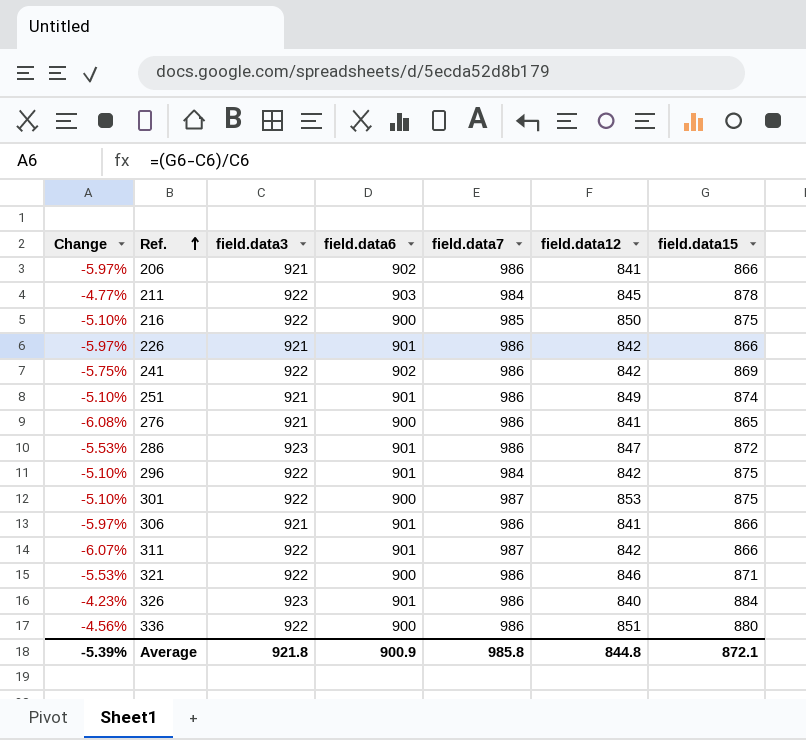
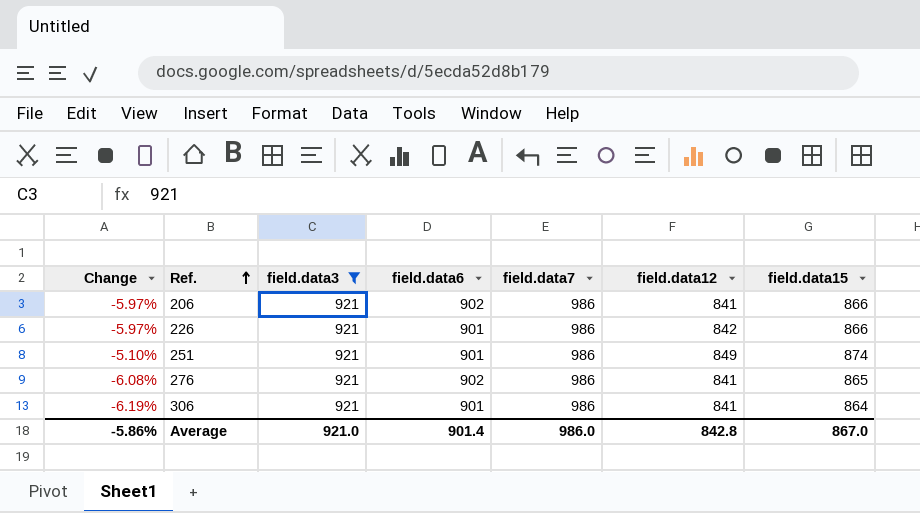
filter: none -> field.data3 = 921
276 | field.data6: 900 -> 902
306 | Change: -5.97% -> -6.19%
306 | field.data15: 866 -> 864
Average | Change: -5.39% -> -5.86%
Average | field.data3: 921.8 -> 921.0
Average | field.data6: 900.9 -> 901.4
Average | field.data7: 985.8 -> 986.0
Average | field.data12: 844.8 -> 842.8
Average | field.data15: 872.1 -> 867.0

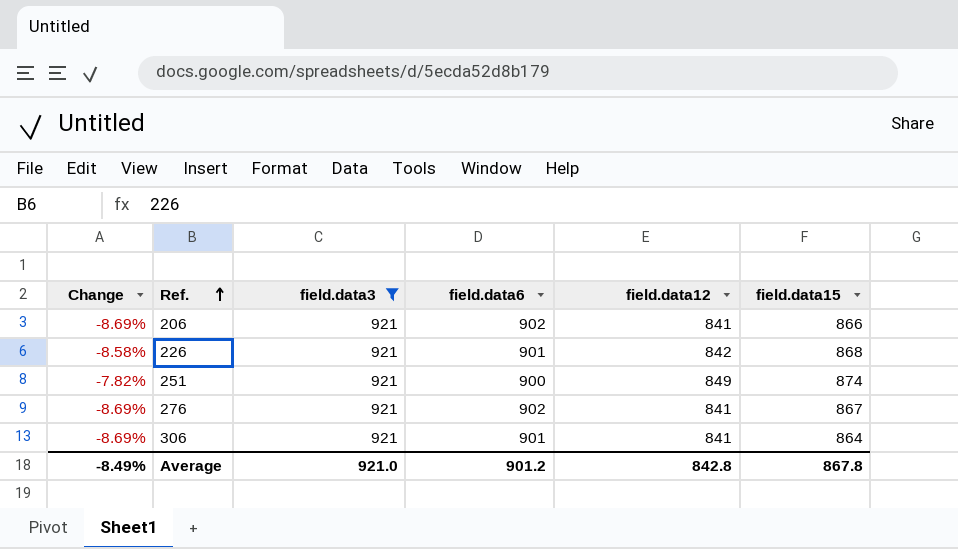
column field.data7 | position: 5 -> none
column Change | formula: ([field.data15] - [field.data3]) / [field.data3] -> ([field.data12] - [field.data3]) / [field.data3]
226 | field.data15: 866 -> 868
251 | field.data6: 901 -> 900
276 | field.data15: 865 -> 867
Average | Change: -5.86% -> -8.49%
Average | field.data6: 901.4 -> 901.2
Average | field.data15: 867.0 -> 867.8

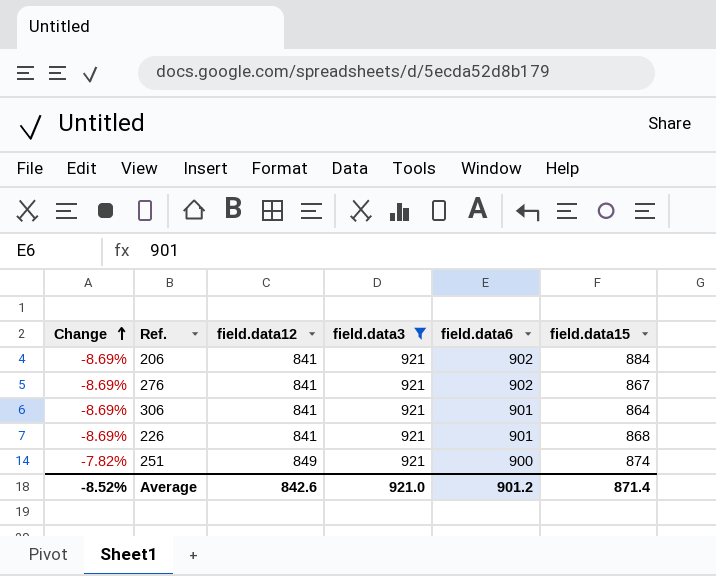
row order: Ref. ascending -> Change ascending
column field.data12 | position: 5 -> 3
206 | field.data15: 866 -> 884
226 | Change: -8.58% -> -8.69%
226 | field.data12: 842 -> 841
Average | Change: -8.49% -> -8.52%
Average | field.data12: 842.8 -> 842.6
Average | field.data15: 867.8 -> 871.4

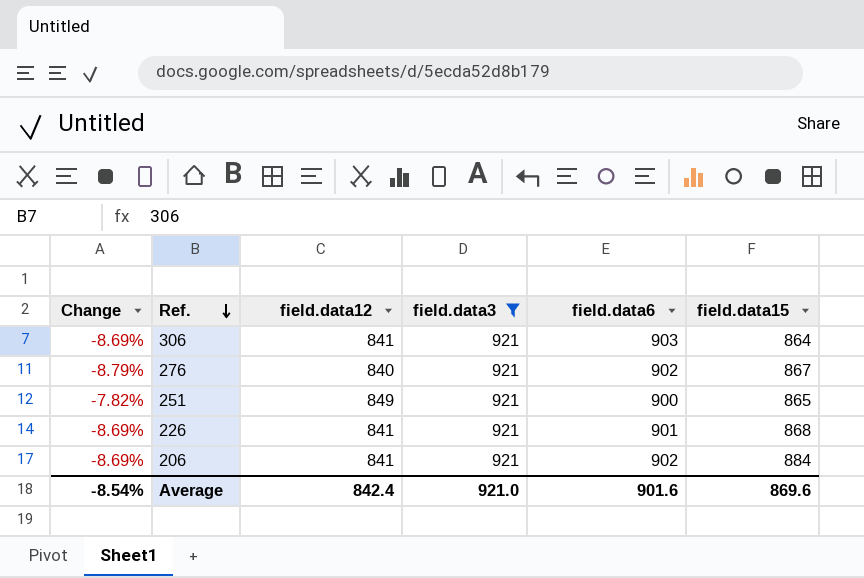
row order: Change ascending -> Ref. descending
306 | field.data6: 901 -> 903
276 | Change: -8.69% -> -8.79%
276 | field.data12: 841 -> 840
251 | field.data15: 874 -> 865
Average | Change: -8.52% -> -8.54%
Average | field.data12: 842.6 -> 842.4
Average | field.data6: 901.2 -> 901.6
Average | field.data15: 871.4 -> 869.6

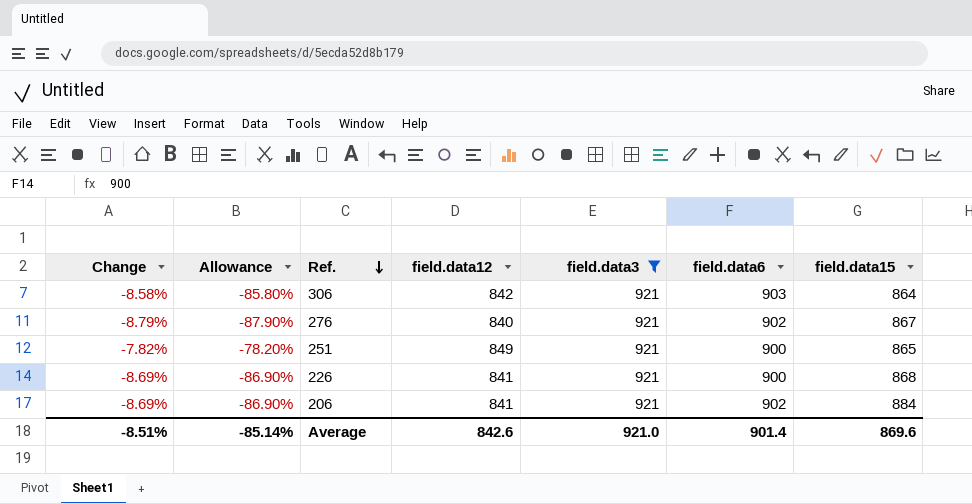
column Allowance | formula: none -> [Change] * 10
306 | Change: -8.69% -> -8.58%
306 | field.data12: 841 -> 842
226 | field.data6: 901 -> 900
Average | Change: -8.54% -> -8.51%
Average | field.data12: 842.4 -> 842.6
Average | field.data6: 901.6 -> 901.4

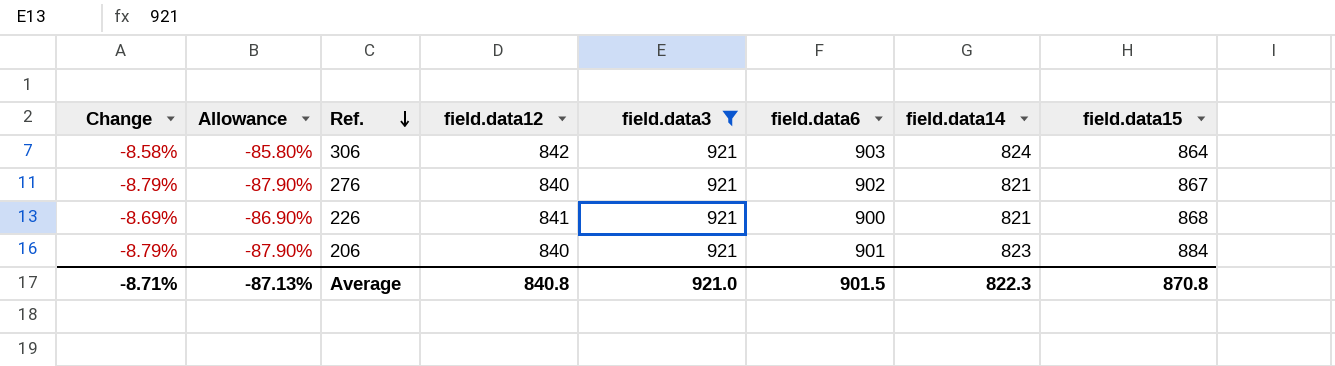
column field.data14 | position: none -> 7
row 251: -7.82% | -78.20% | 849 | 921 | 900 | 865 -> none
206 | Change: -8.69% -> -8.79%
206 | Allowance: -86.90% -> -87.90%
206 | field.data12: 841 -> 840
206 | field.data6: 902 -> 901
Average | Change: -8.51% -> -8.71%
Average | Allowance: -85.14% -> -87.13%
Average | field.data12: 842.6 -> 840.8
Average | field.data6: 901.4 -> 901.5
Average | field.data15: 869.6 -> 870.8

